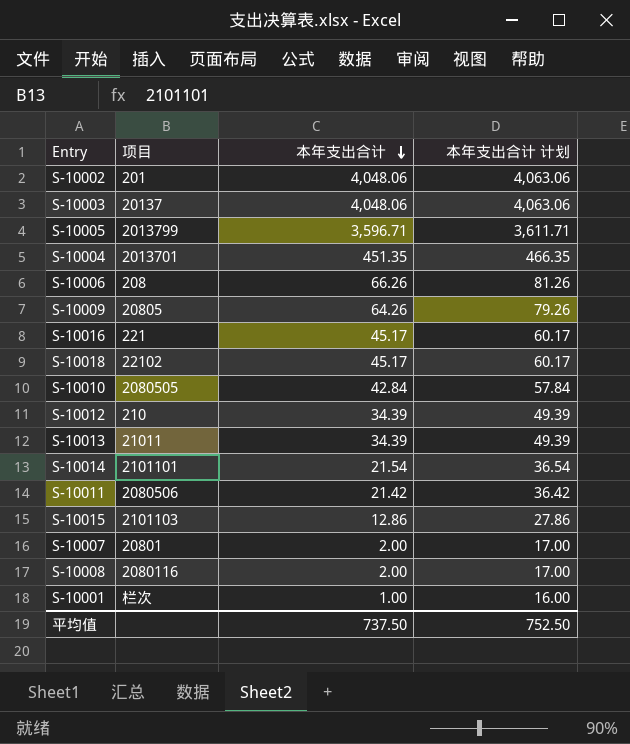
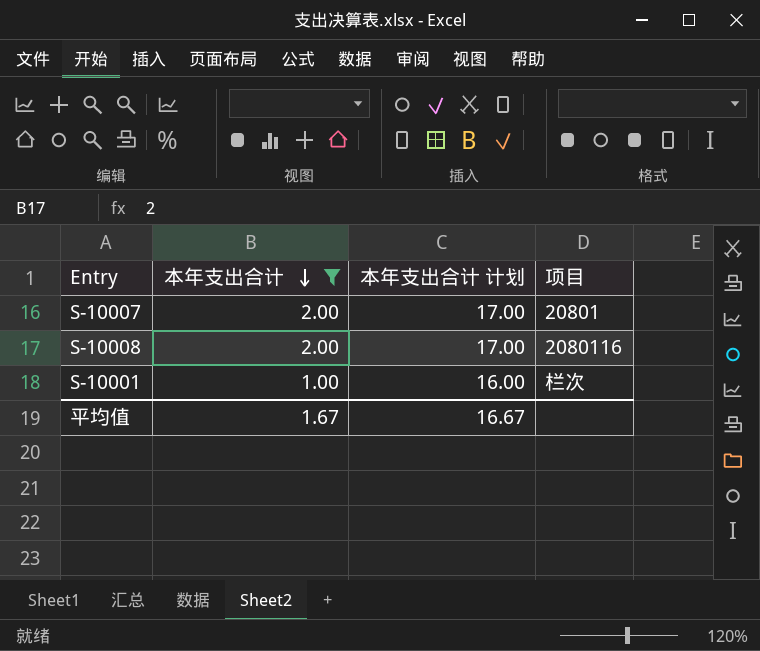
filter: none -> 本年支出合计 <= 2.00
column 项目 | position: 2 -> 4
平均值 | 本年支出合计: 737.50 -> 1.67
平均值 | 本年支出合计 计划: 752.50 -> 16.67

